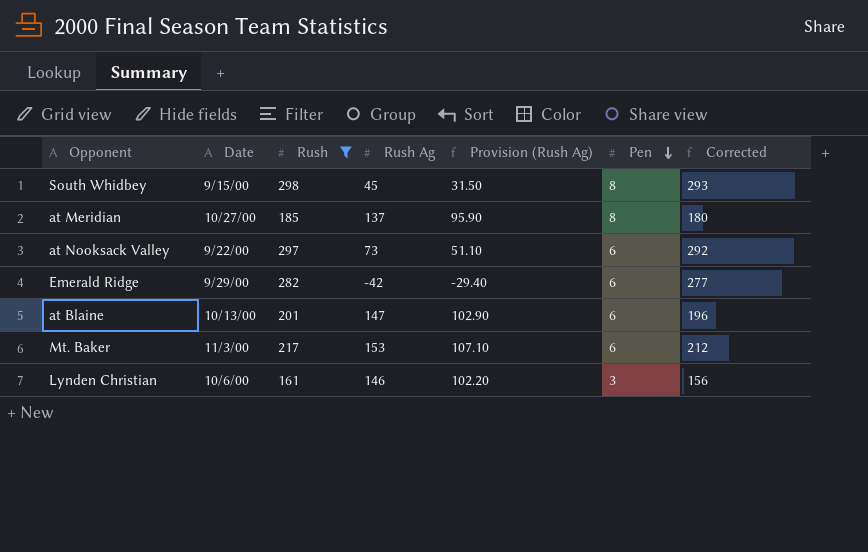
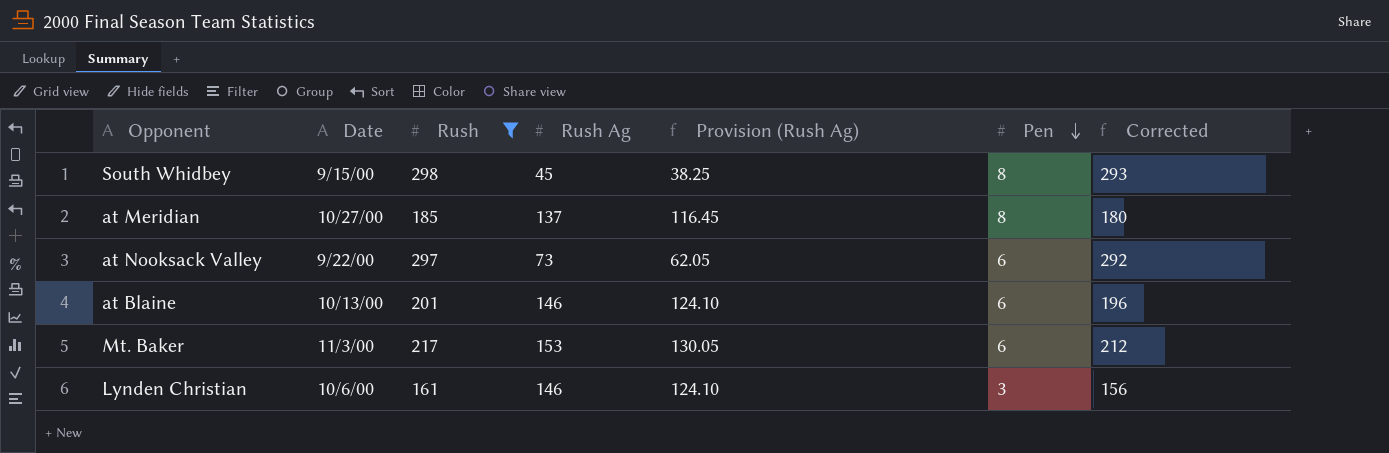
column Provision (Rush Ag) | formula: [Rush Ag] * 0.7 -> [Rush Ag] * 0.85
row Emerald Ridge: 9/29/00 | 282 | -42 | -29.40 | 6 | 277 -> none
at Blaine | Rush Ag: 147 -> 146

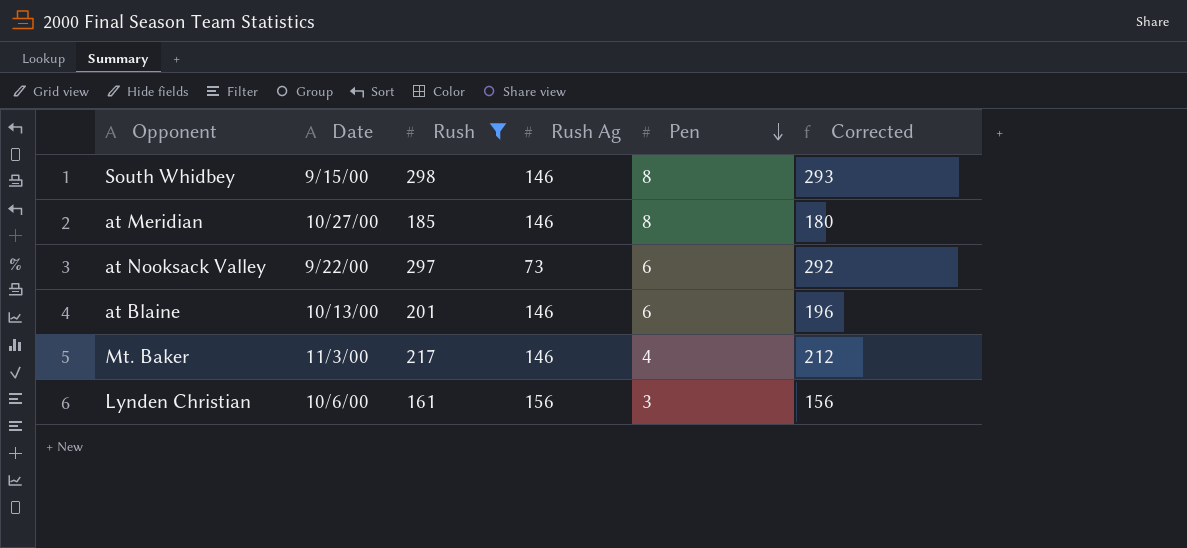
column Provision (Rush Ag) | formula: [Rush Ag] * 0.85 -> none
South Whidbey | Rush Ag: 45 -> 146
at Meridian | Rush Ag: 137 -> 146
Mt. Baker | Rush Ag: 153 -> 146
Mt. Baker | Pen: 6 -> 4
Lynden Christian | Rush Ag: 146 -> 156

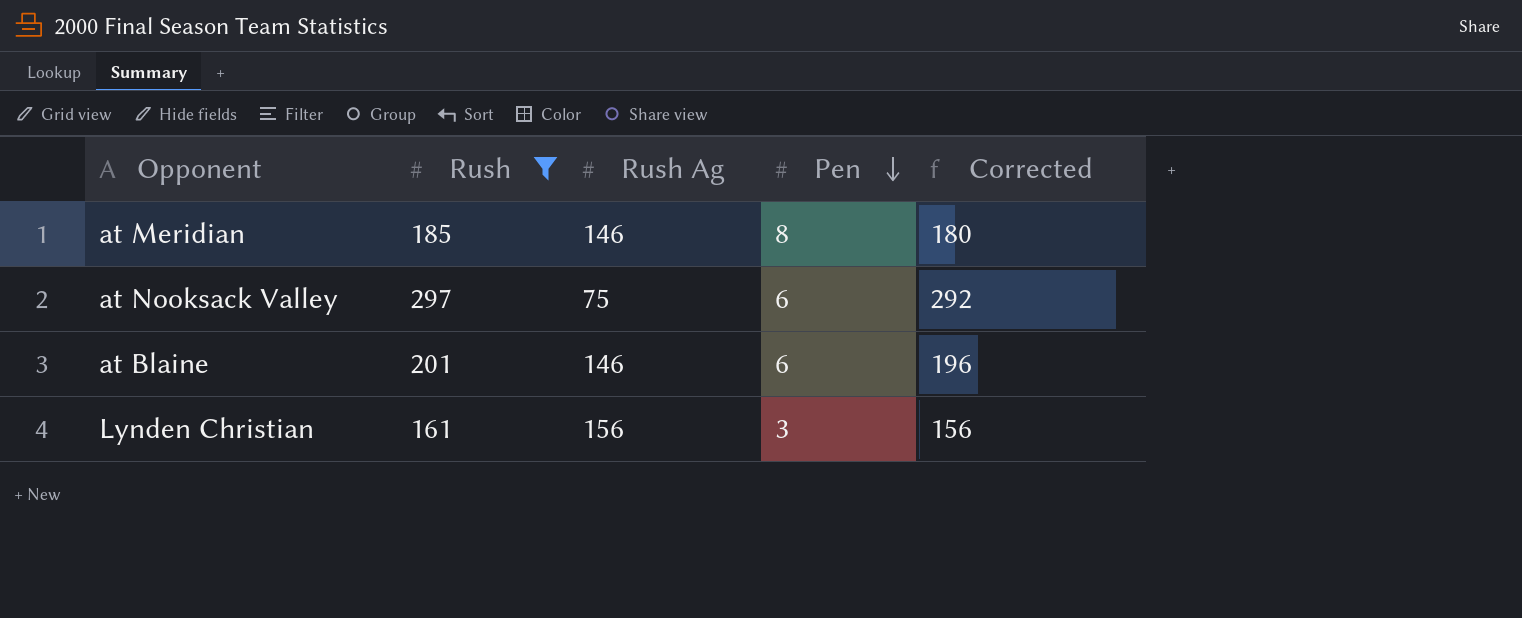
column Date | position: 2 -> none
row South Whidbey: 9/15/00 | 298 | 146 | 8 | 293 -> none
row Mt. Baker: 11/3/00 | 217 | 146 | 4 | 212 -> none
at Nooksack Valley | Rush Ag: 73 -> 75

